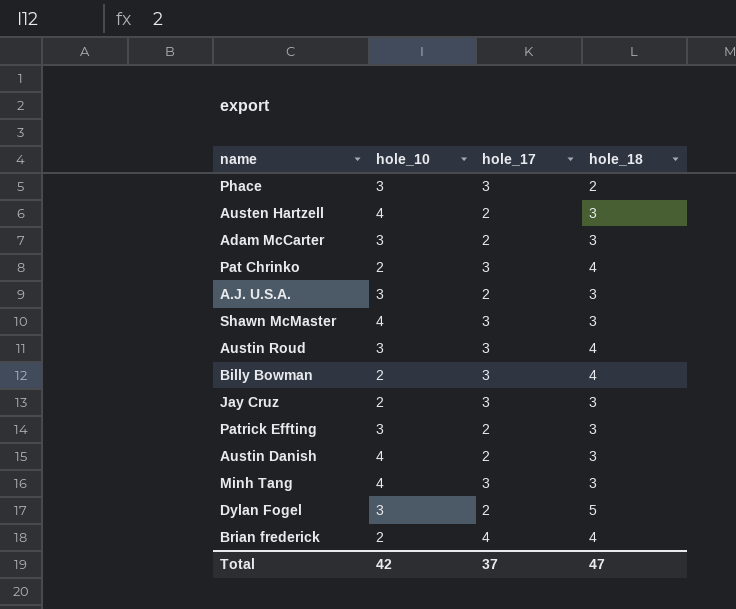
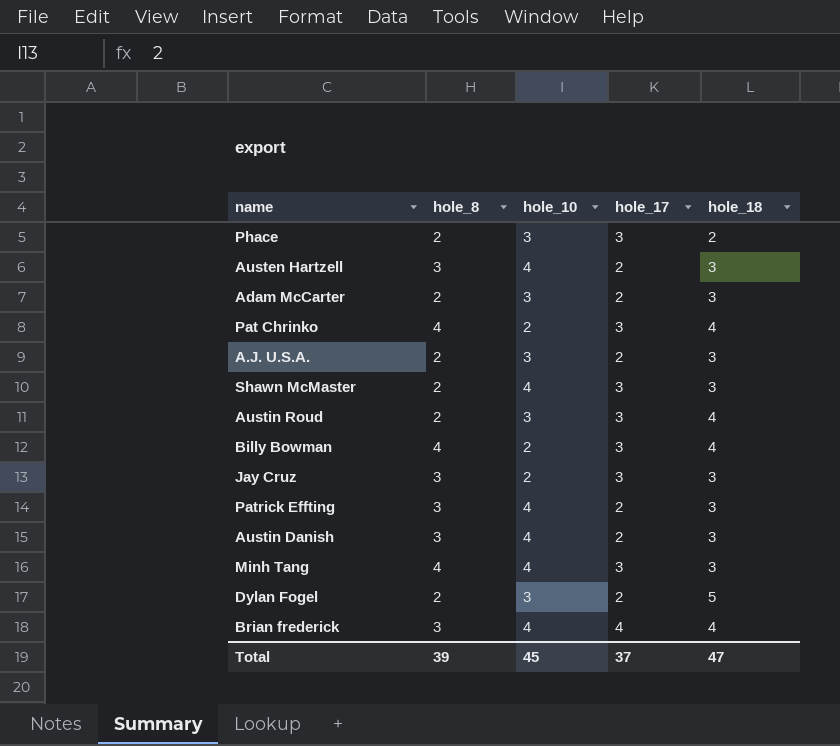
column hole_8 | position: none -> 2
Patrick Effting | hole_10: 3 -> 4
Brian frederick | hole_10: 2 -> 4
Total | hole_10: 42 -> 45

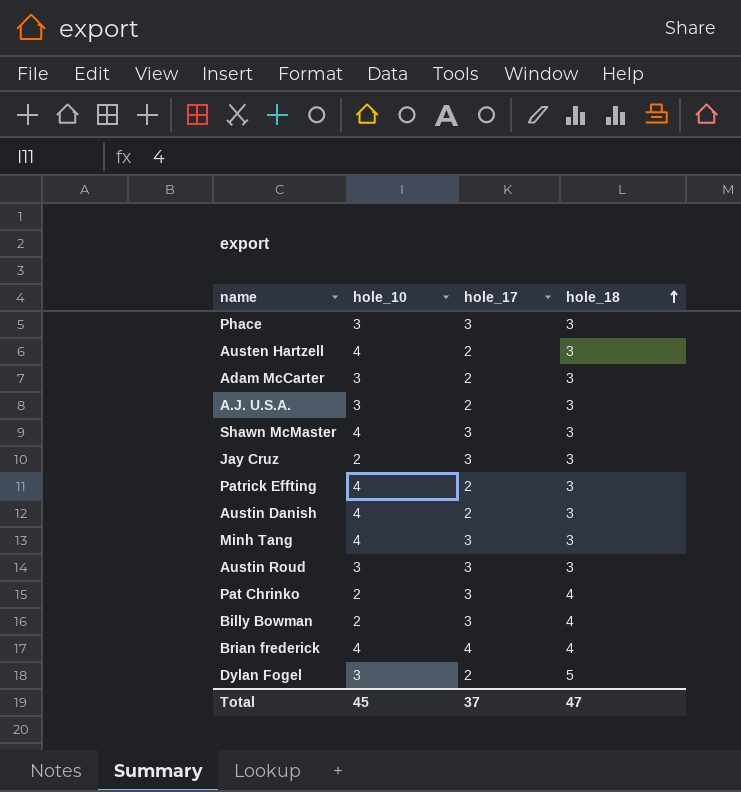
row order: none -> hole_18 ascending
column hole_8 | position: 2 -> none
Phace | hole_18: 2 -> 3
Austin Roud | hole_18: 4 -> 3

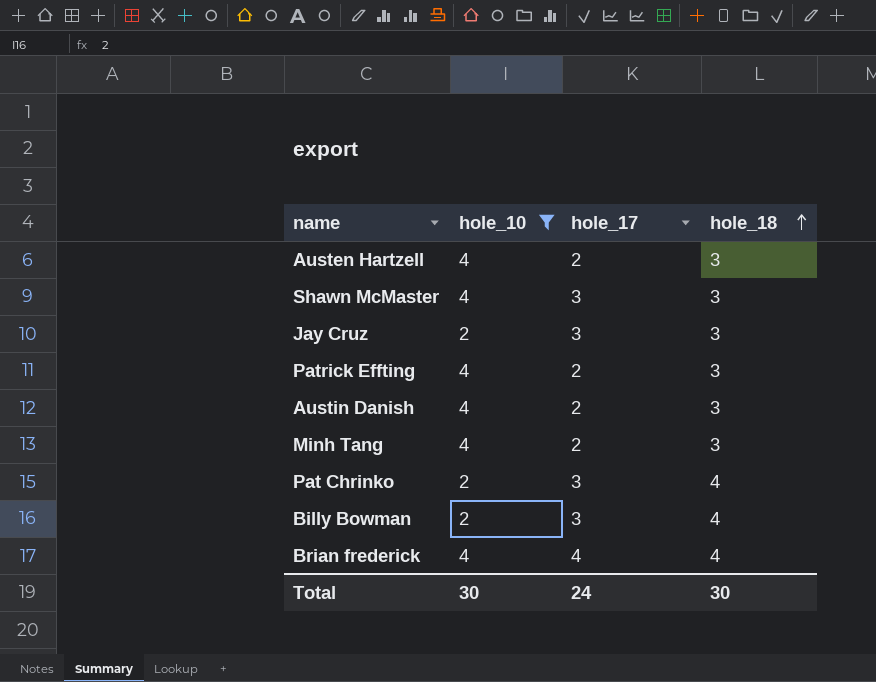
filter: none -> hole_10 != 3
Minh Tang | hole_17: 3 -> 2
Total | hole_10: 45 -> 30
Total | hole_17: 37 -> 24
Total | hole_18: 47 -> 30

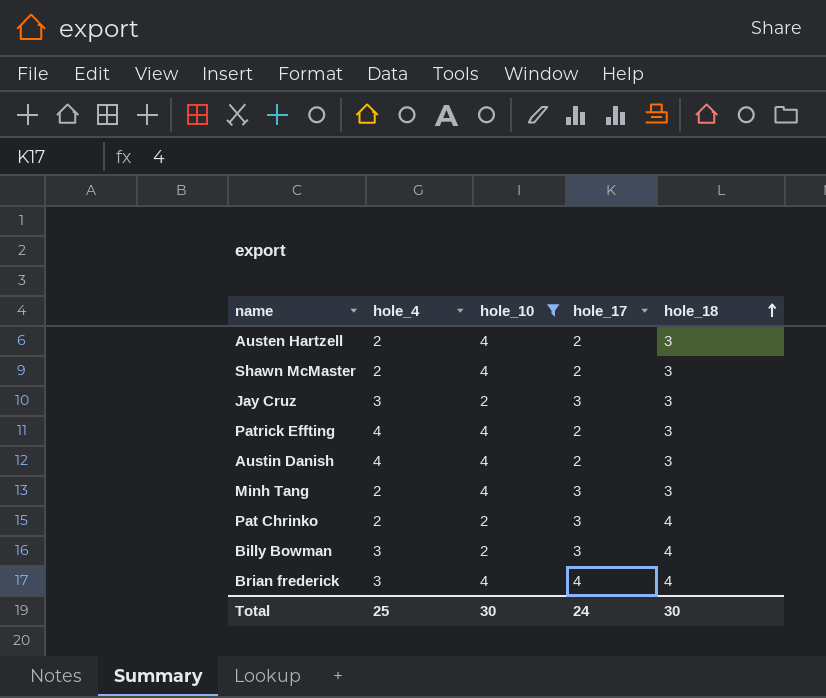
column hole_4 | position: none -> 2
Shawn McMaster | hole_17: 3 -> 2
Minh Tang | hole_17: 2 -> 3

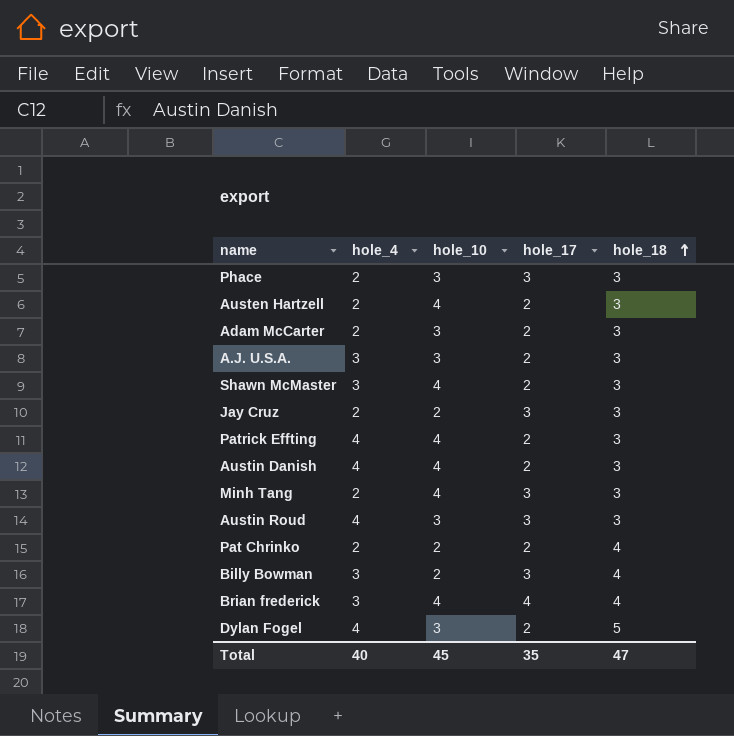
filter: hole_10 != 3 -> none
Shawn McMaster | hole_4: 2 -> 3
Jay Cruz | hole_4: 3 -> 2
Pat Chrinko | hole_17: 3 -> 2
Total | hole_4: 25 -> 40
Total | hole_10: 30 -> 45
Total | hole_17: 24 -> 35
Total | hole_18: 30 -> 47

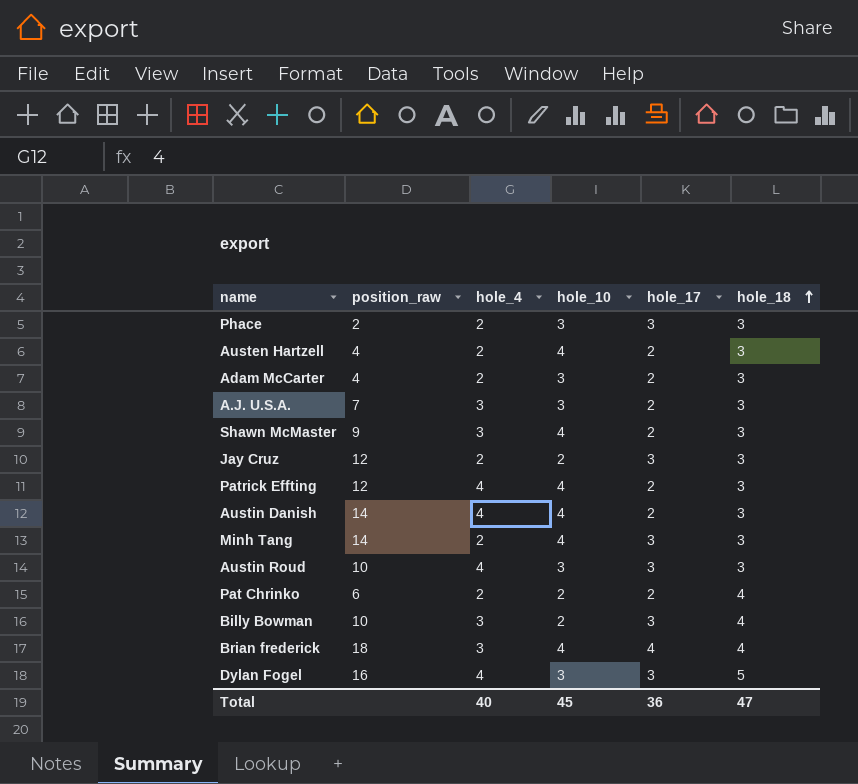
column position_raw | position: none -> 2
Dylan Fogel | hole_17: 2 -> 3
Total | hole_17: 35 -> 36

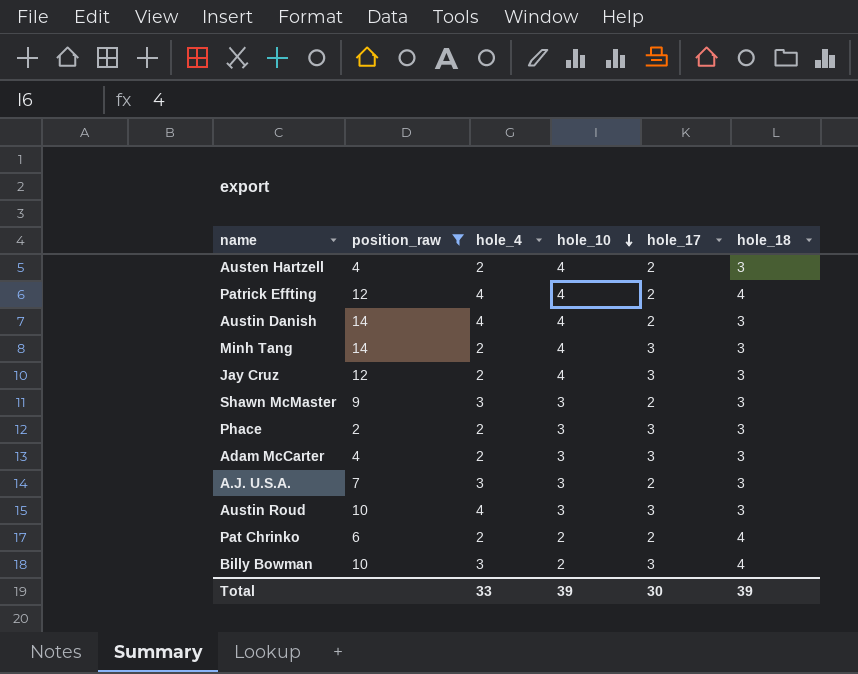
filter: none -> position_raw <= 14
row order: hole_18 ascending -> hole_10 descending
Patrick Effting | hole_18: 3 -> 4
Jay Cruz | hole_10: 2 -> 4
Shawn McMaster | hole_10: 4 -> 3
Adam McCarter | hole_17: 2 -> 3
Total | hole_4: 40 -> 33
Total | hole_10: 45 -> 39
Total | hole_17: 36 -> 30
Total | hole_18: 47 -> 39

